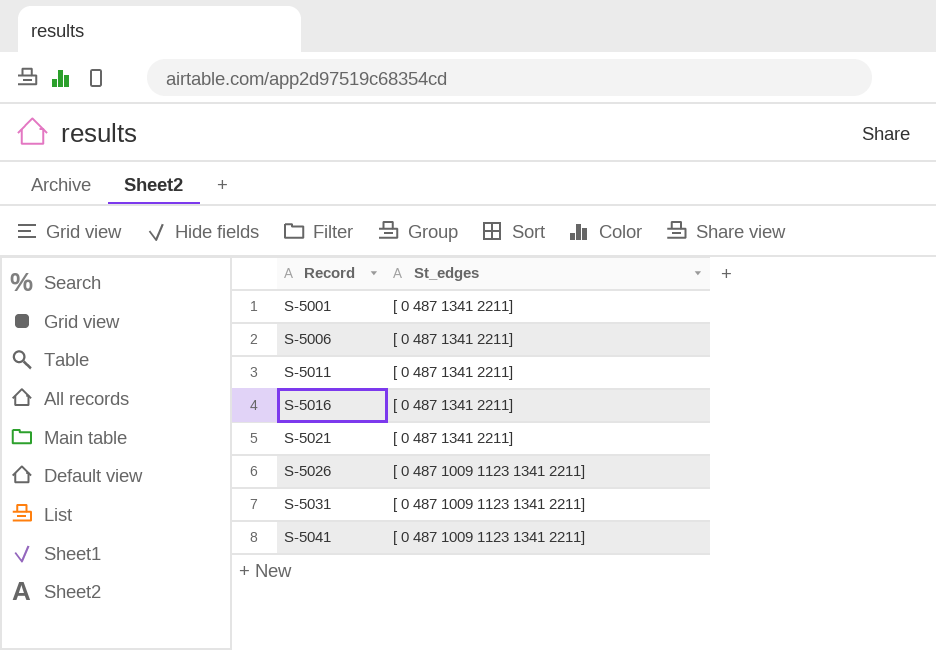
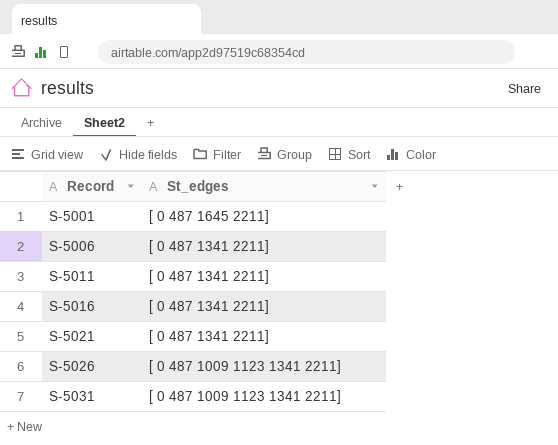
row S-5041: [ 0 487 1009 1123 1341 2211] -> none
S-5001 | St_edges: [ 0 487 1341 2211] -> [ 0 487 1645 2211]

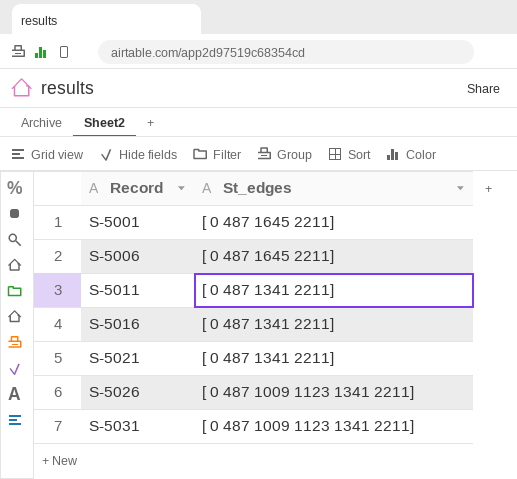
S-5006 | St_edges: [ 0 487 1341 2211] -> [ 0 487 1645 2211]

